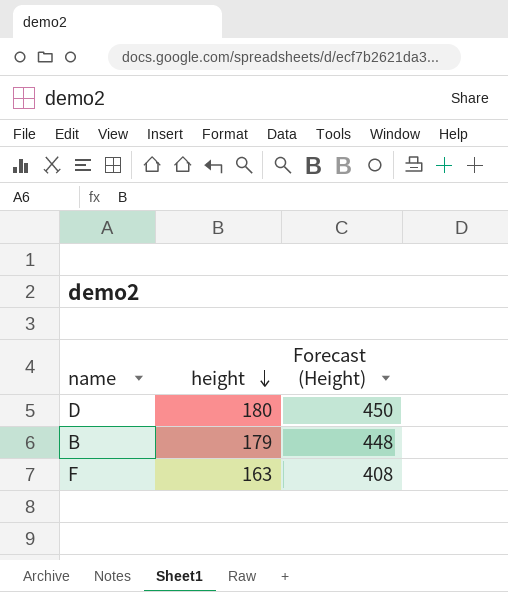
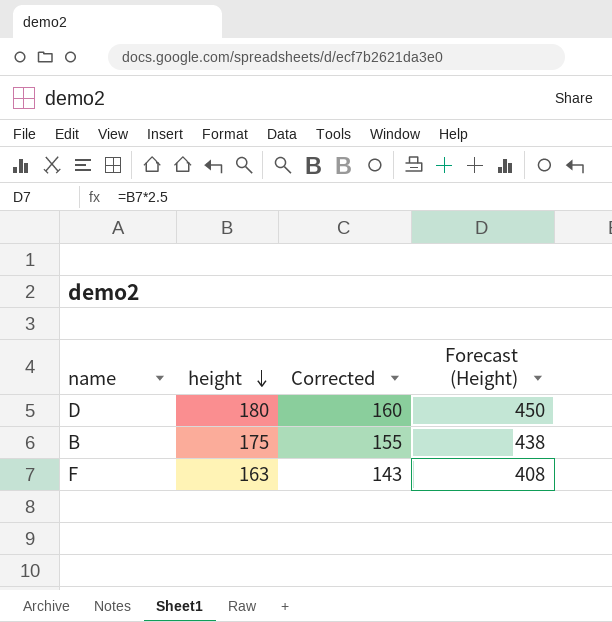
column Corrected | formula: none -> [height] - 20
B | height: 179 -> 175
B | Forecast (Height): 448 -> 438

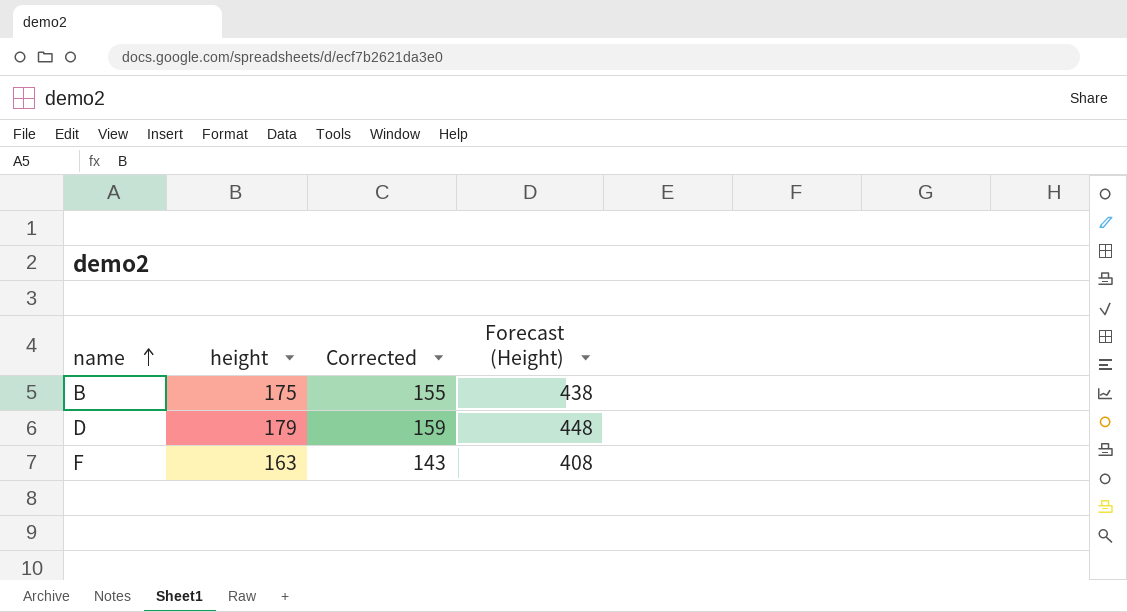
row order: height descending -> name ascending
D | height: 180 -> 179
D | Corrected: 160 -> 159
D | Forecast (Height): 450 -> 448

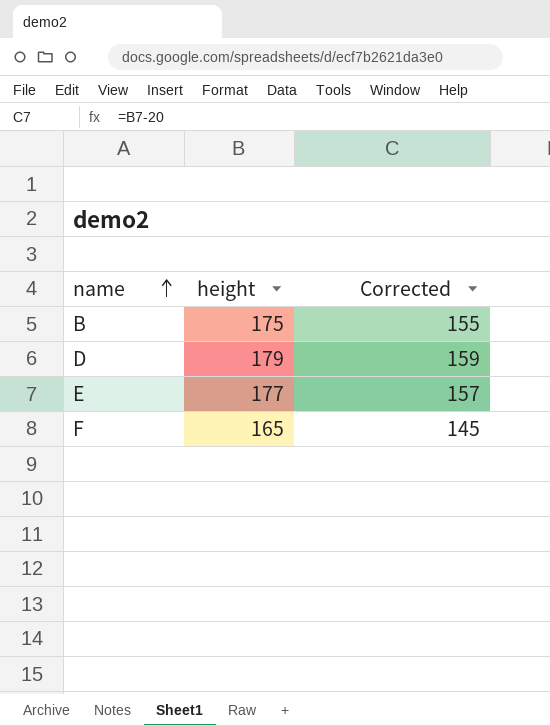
column Forecast (Height) | formula: [height] * 2.5 -> none
row E: none -> 177 | 157
F | height: 163 -> 165
F | Corrected: 143 -> 145

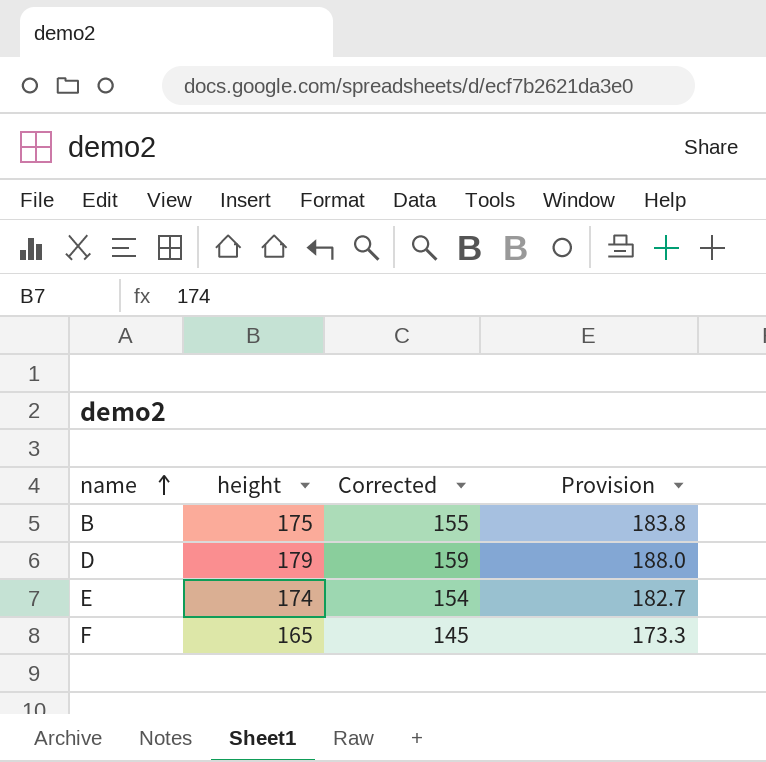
column Provision | formula: none -> [height] * 1.05
E | height: 177 -> 174
E | Corrected: 157 -> 154

